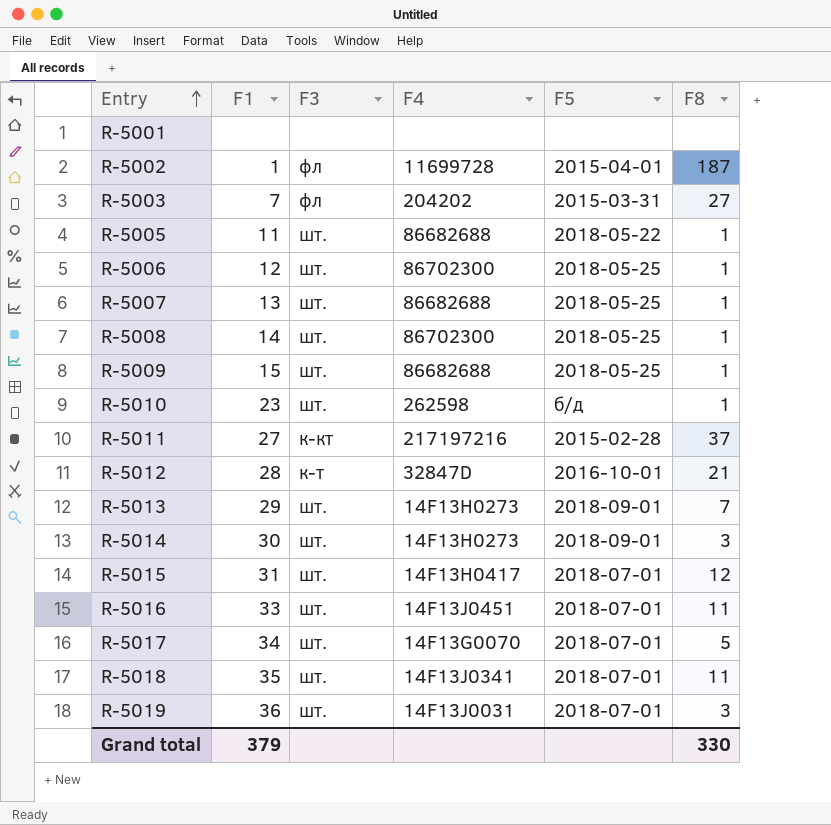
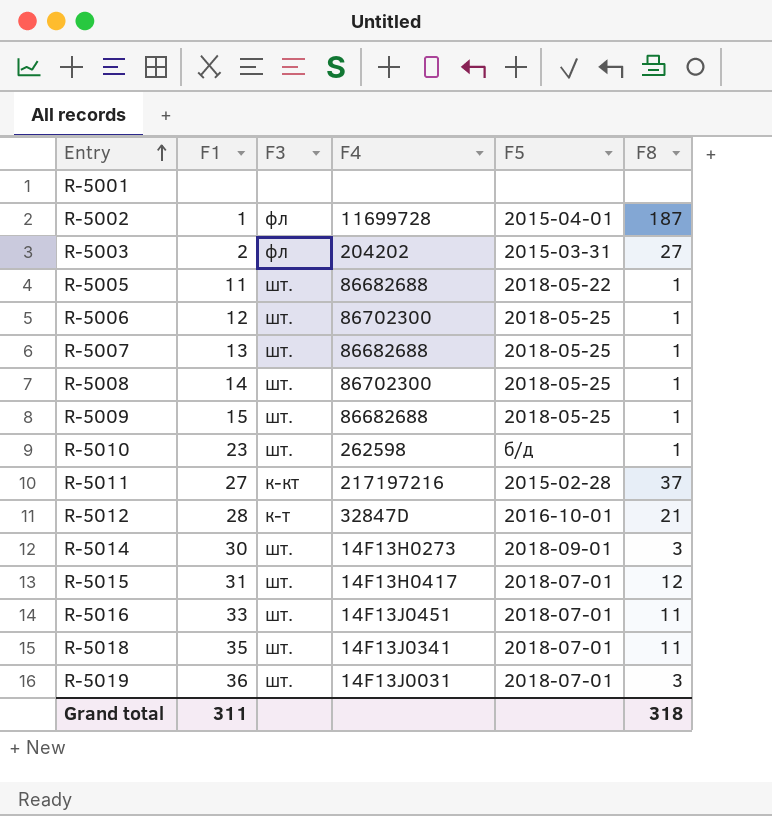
row R-5013: 29 | шт. | 14F13H0273 | 2018-09-01 | 7 -> none
row R-5017: 34 | шт. | 14F13G0070 | 2018-07-01 | 5 -> none
R-5003 | F1: 7 -> 2
Grand total | F1: 379 -> 311
Grand total | F8: 330 -> 318

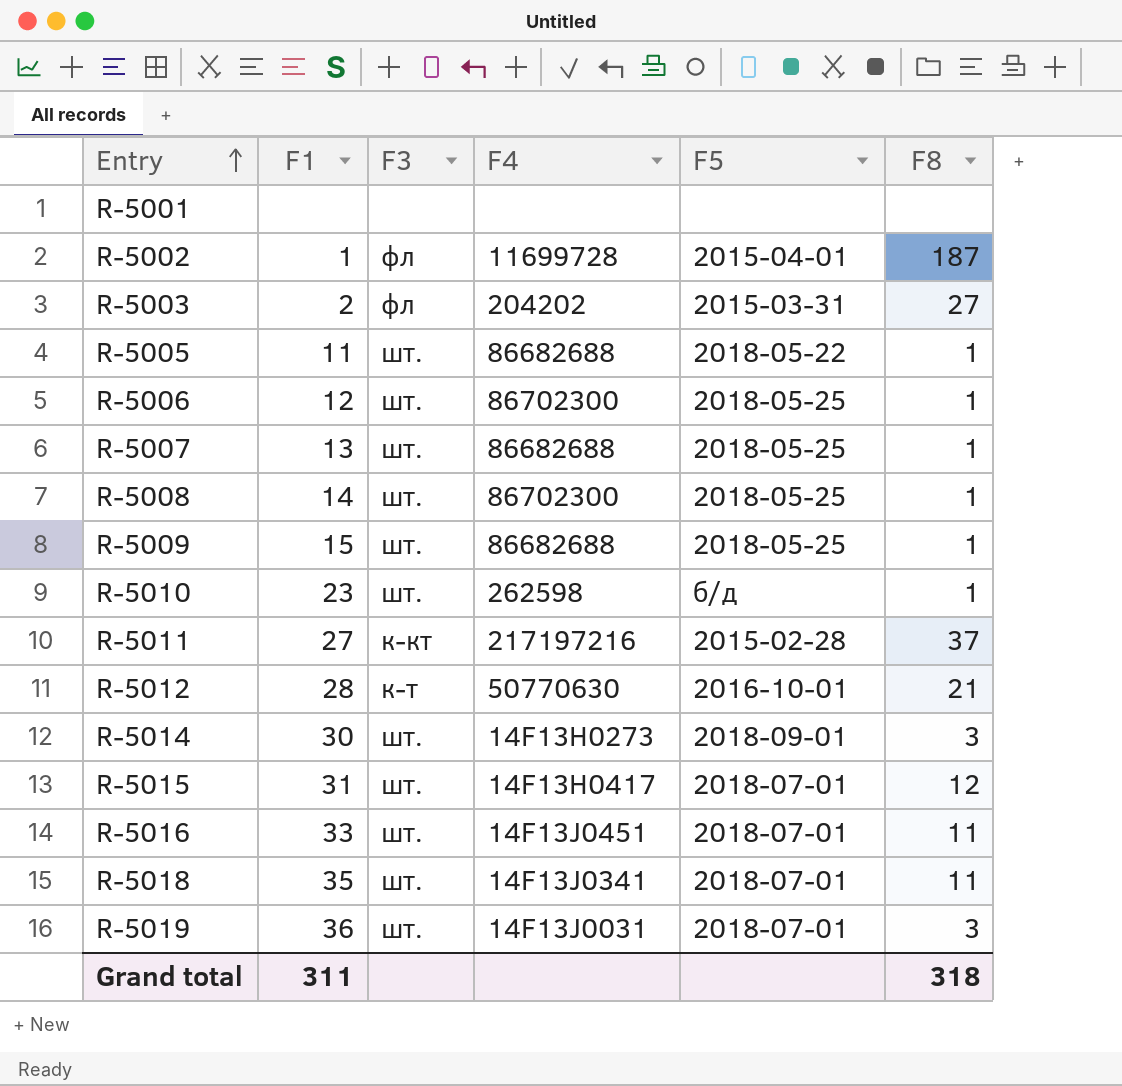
R-5012 | F4: 32847D -> 50770630

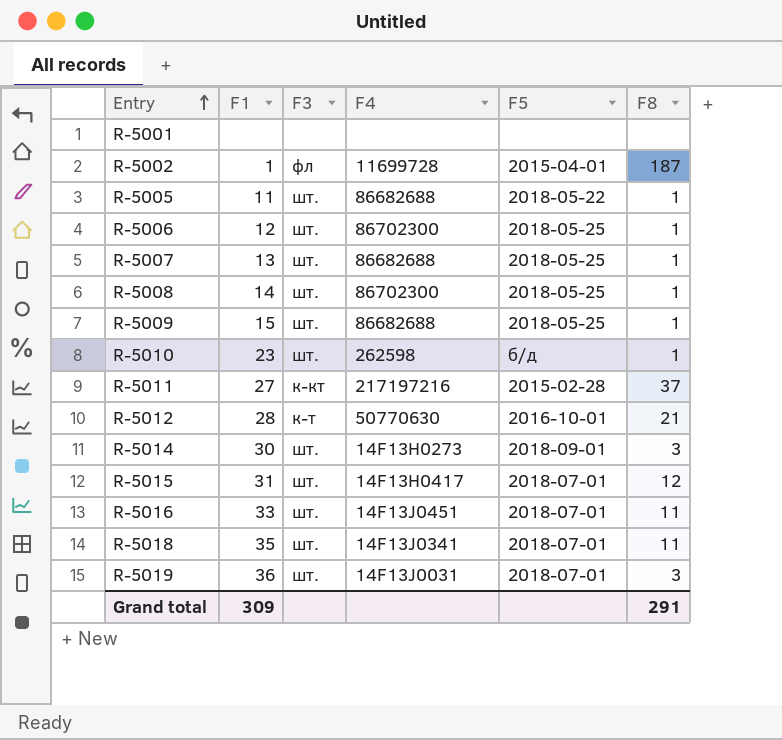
row R-5003: 2 | фл | 204202 | 2015-03-31 | 27 -> none
Grand total | F1: 311 -> 309
Grand total | F8: 318 -> 291

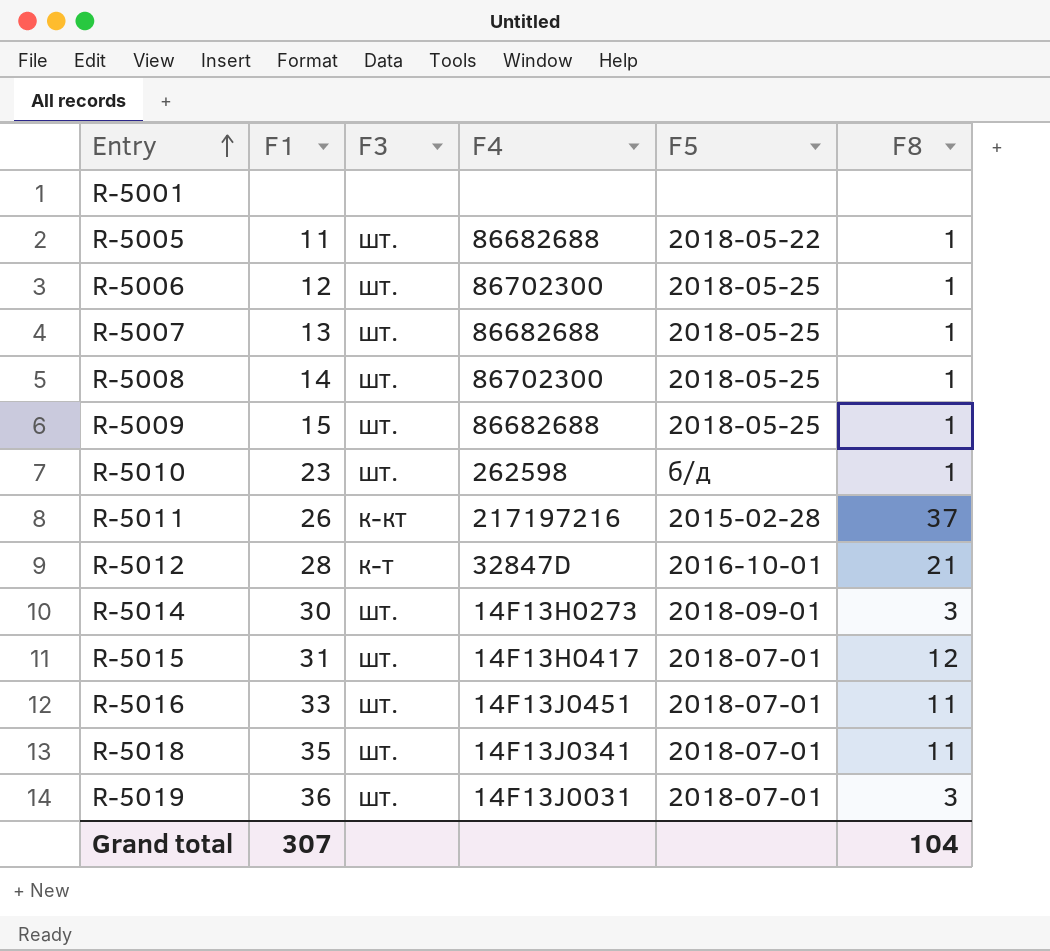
row R-5002: 1 | фл | 11699728 | 2015-04-01 | 187 -> none
R-5011 | F1: 27 -> 26
R-5012 | F4: 50770630 -> 32847D
Grand total | F1: 309 -> 307
Grand total | F8: 291 -> 104

